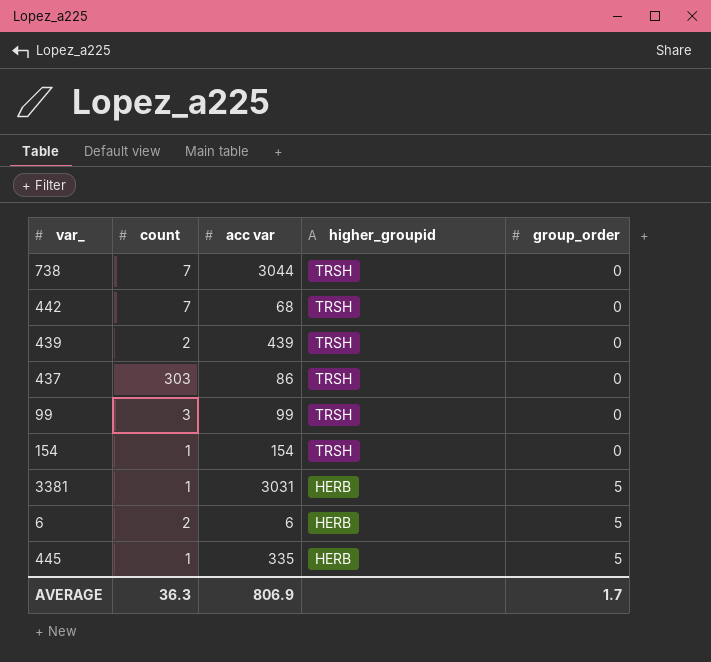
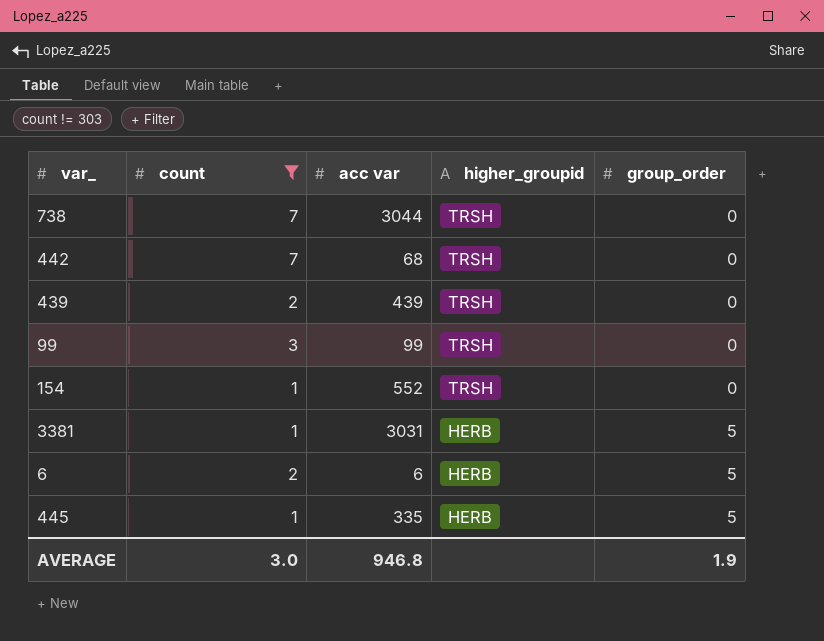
filter: none -> count != 303
154 | acc var: 154 -> 552
AVERAGE | count: 36.3 -> 3.0
AVERAGE | acc var: 806.9 -> 946.8
AVERAGE | group_order: 1.7 -> 1.9

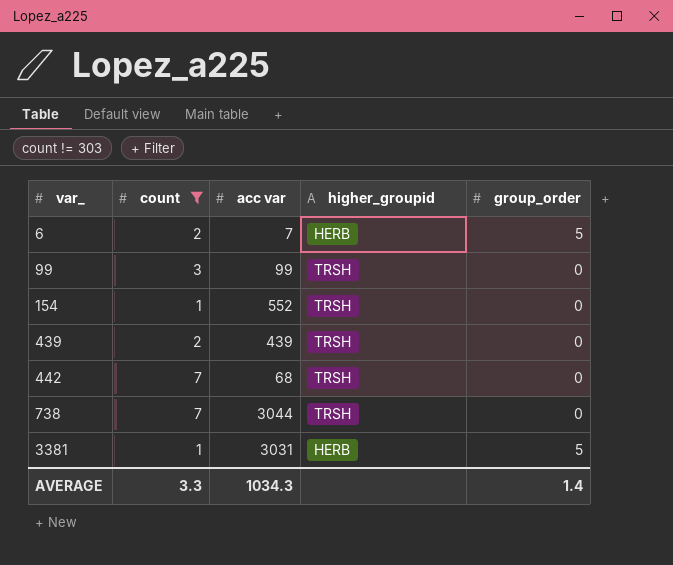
row order: higher_groupid descending -> var_ ascending
row 445: 1 | 335 | HERB | 5 -> none
6 | acc var: 6 -> 7
AVERAGE | count: 3.0 -> 3.3
AVERAGE | acc var: 946.8 -> 1034.3
AVERAGE | group_order: 1.9 -> 1.4

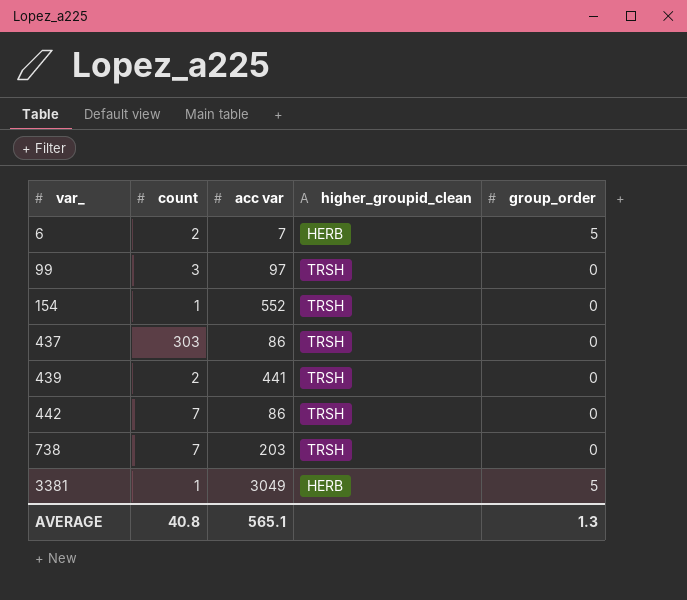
filter: count != 303 -> none
column name: higher_groupid -> higher_groupid_clean
99 | acc var: 99 -> 97
439 | acc var: 439 -> 441
442 | acc var: 68 -> 86
738 | acc var: 3044 -> 203
3381 | acc var: 3031 -> 3049
AVERAGE | count: 3.3 -> 40.8
AVERAGE | acc var: 1034.3 -> 565.1
AVERAGE | group_order: 1.4 -> 1.3

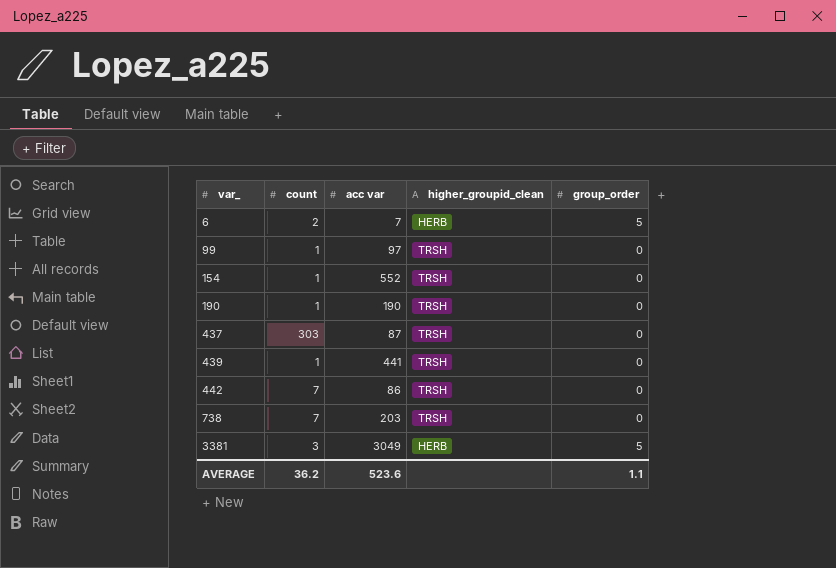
99 | count: 3 -> 1
row 190: none -> 1 | 190 | TRSH | 0
437 | acc var: 86 -> 87
439 | count: 2 -> 1
3381 | count: 1 -> 3
AVERAGE | count: 40.8 -> 36.2
AVERAGE | acc var: 565.1 -> 523.6
AVERAGE | group_order: 1.3 -> 1.1

